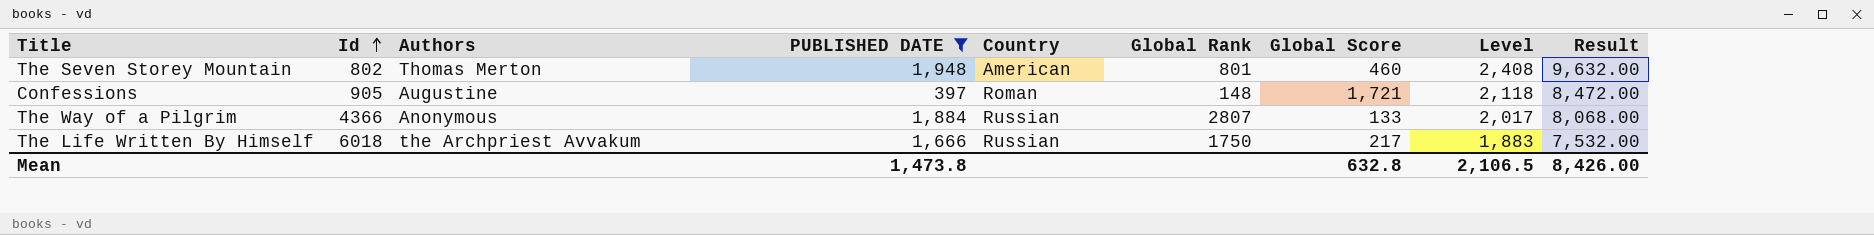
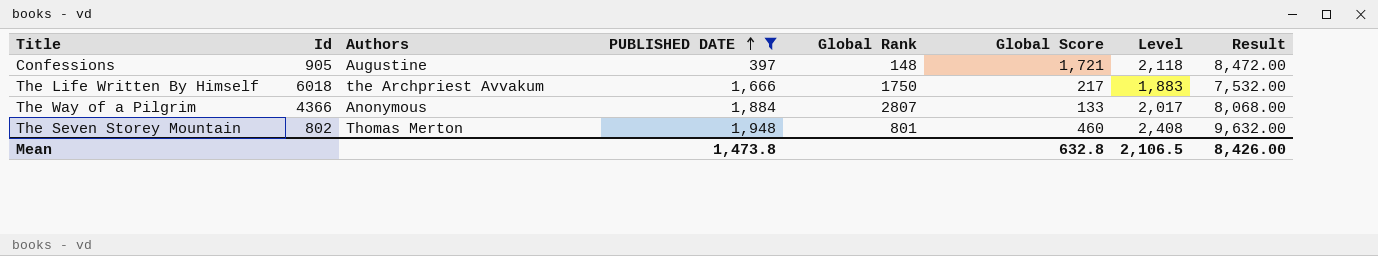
row order: Id ascending -> PUBLISHED DATE ascending
column Country | position: 5 -> none

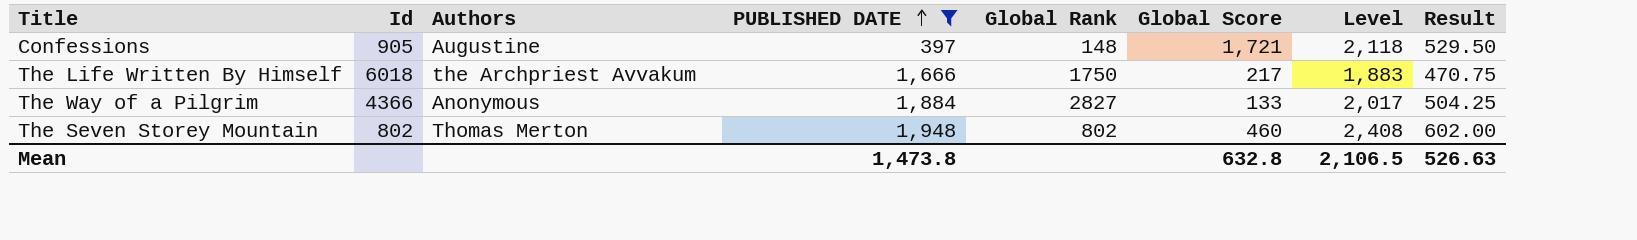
column Result | formula: [Level] * 4 -> [Level] * 0.25
The Way of a Pilgrim | Global Rank: 2807 -> 2827
The Seven Storey Mountain | Global Rank: 801 -> 802
Mean | Result: 8,426.00 -> 526.63

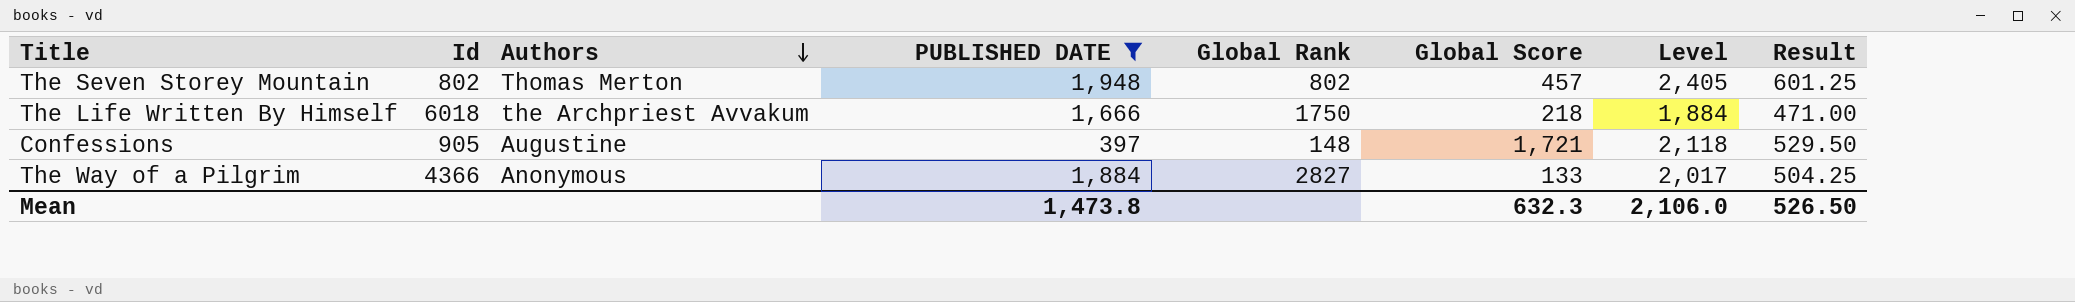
row order: PUBLISHED DATE ascending -> Authors descending
The Seven Storey Mountain | Global Score: 460 -> 457
The Seven Storey Mountain | Level: 2,408 -> 2,405
The Seven Storey Mountain | Result: 602.00 -> 601.25
The Life Written By Himself | Global Score: 217 -> 218
The Life Written By Himself | Level: 1,883 -> 1,884
The Life Written By Himself | Result: 470.75 -> 471.00
Mean | Global Score: 632.8 -> 632.3
Mean | Level: 2,106.5 -> 2,106.0
Mean | Result: 526.63 -> 526.50

